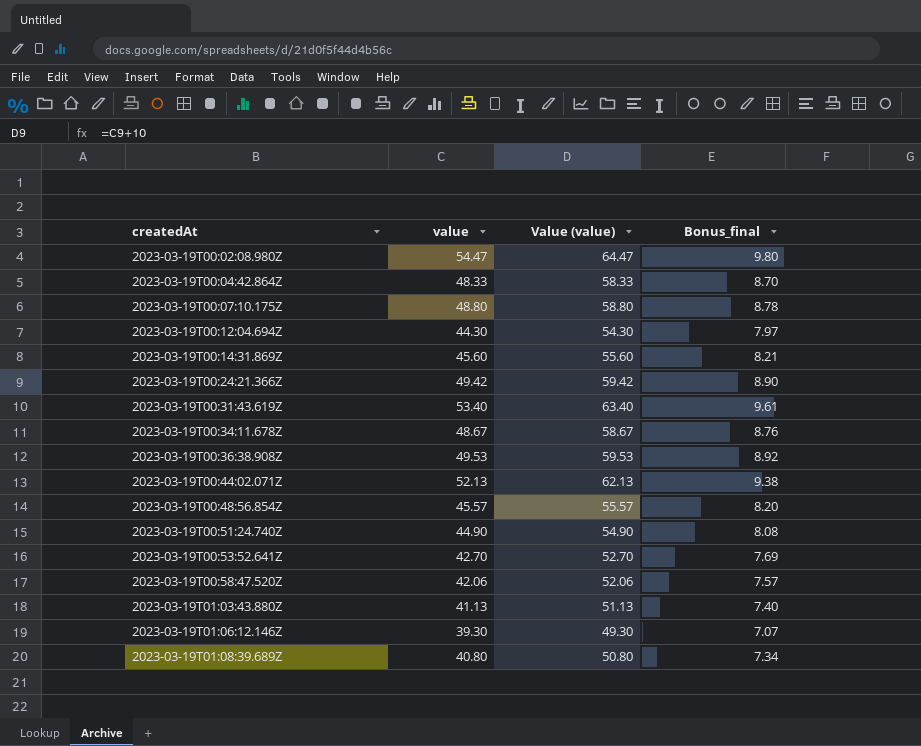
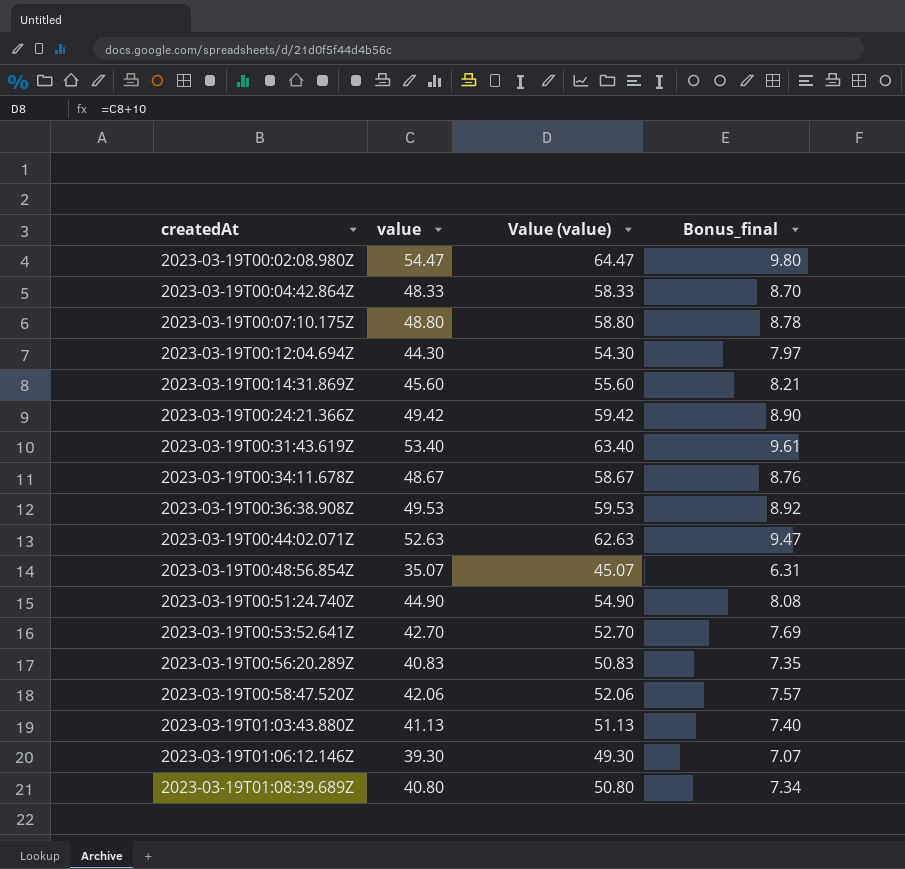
2023-03-19T00:44:02.071Z | value: 52.13 -> 52.63
2023-03-19T00:44:02.071Z | Value (value): 62.13 -> 62.63
2023-03-19T00:44:02.071Z | Bonus_final: 9.38 -> 9.47
2023-03-19T00:48:56.854Z | value: 45.57 -> 35.07
2023-03-19T00:48:56.854Z | Value (value): 55.57 -> 45.07
2023-03-19T00:48:56.854Z | Bonus_final: 8.20 -> 6.31
row 2023-03-19T00:56:20.289Z: none -> 40.83 | 50.83 | 7.35

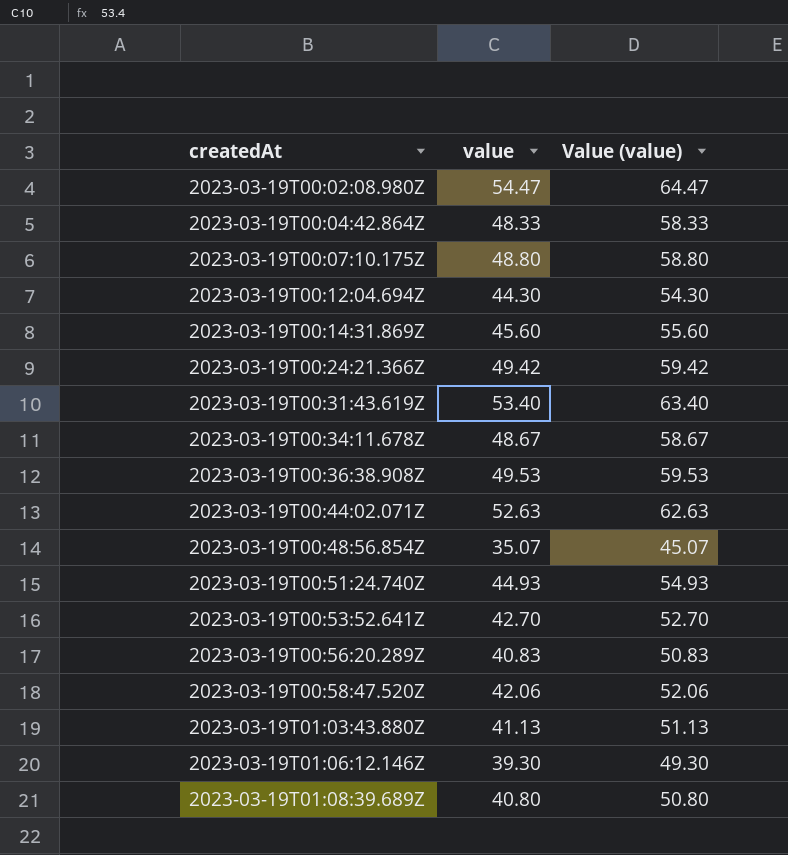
column Bonus_final | formula: [value] * 0.18 -> none
2023-03-19T00:51:24.740Z | value: 44.90 -> 44.93
2023-03-19T00:51:24.740Z | Value (value): 54.90 -> 54.93

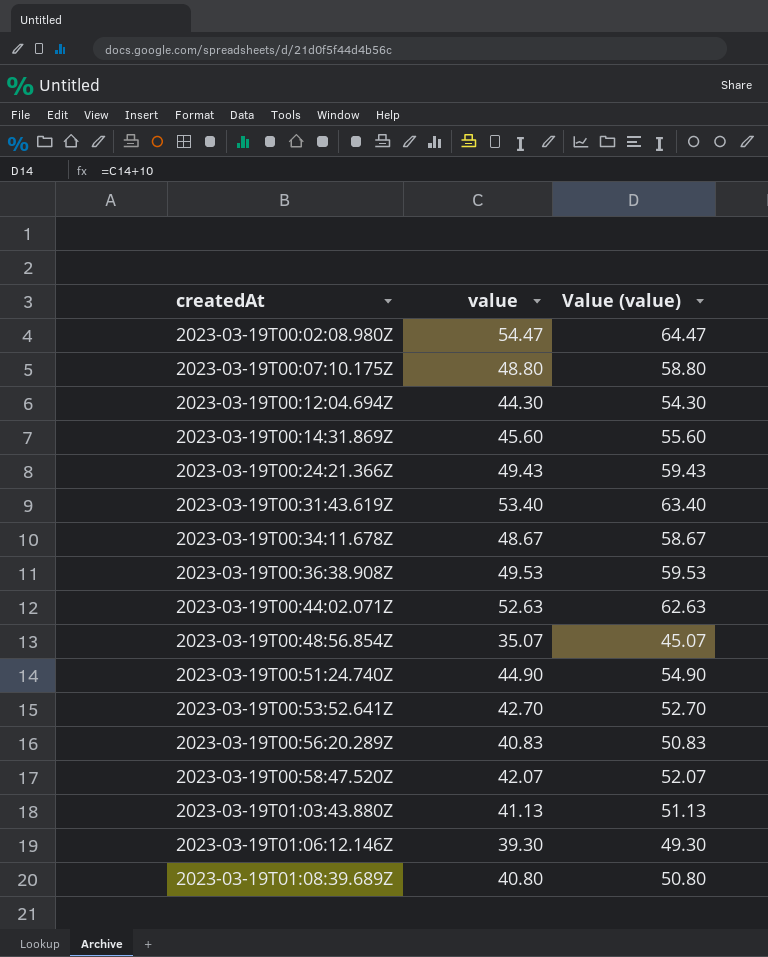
row 2023-03-19T00:04:42.864Z: 48.33 | 58.33 -> none
2023-03-19T00:24:21.366Z | value: 49.42 -> 49.43
2023-03-19T00:24:21.366Z | Value (value): 59.42 -> 59.43
2023-03-19T00:51:24.740Z | value: 44.93 -> 44.90
2023-03-19T00:51:24.740Z | Value (value): 54.93 -> 54.90
2023-03-19T00:58:47.520Z | value: 42.06 -> 42.07
2023-03-19T00:58:47.520Z | Value (value): 52.06 -> 52.07

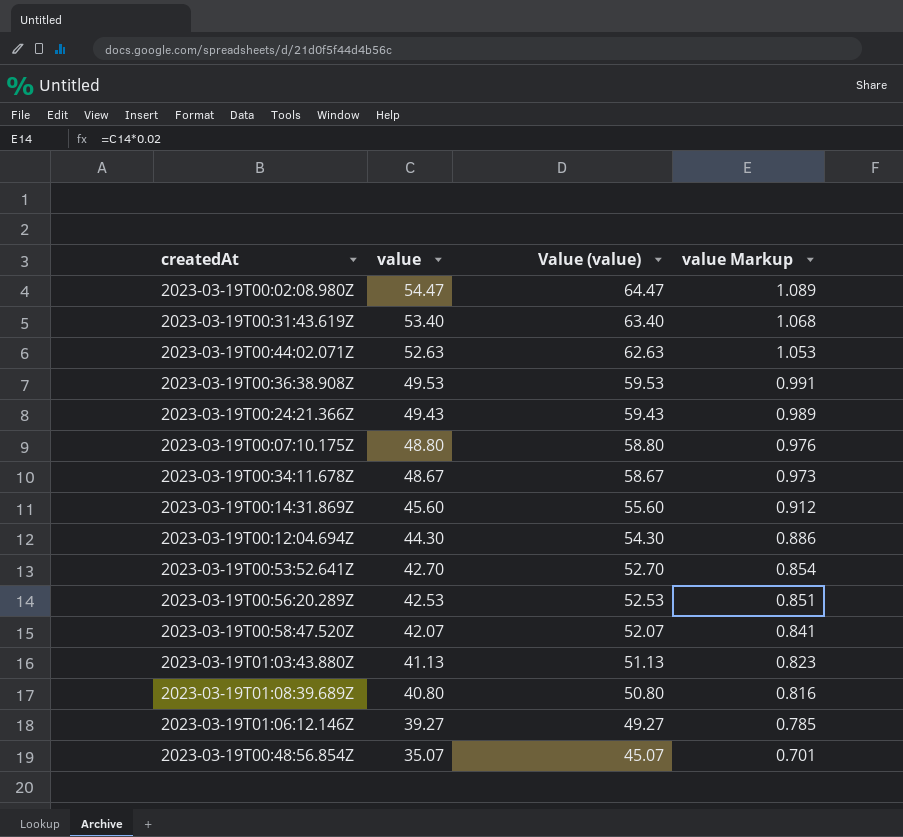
row order: createdAt ascending -> value descending
column value Markup | formula: none -> [value] * 0.02
row 2023-03-19T00:51:24.740Z: 44.90 | 54.90 -> none
2023-03-19T00:56:20.289Z | value: 40.83 -> 42.53
2023-03-19T00:56:20.289Z | Value (value): 50.83 -> 52.53
2023-03-19T01:06:12.146Z | value: 39.30 -> 39.27
2023-03-19T01:06:12.146Z | Value (value): 49.30 -> 49.27

